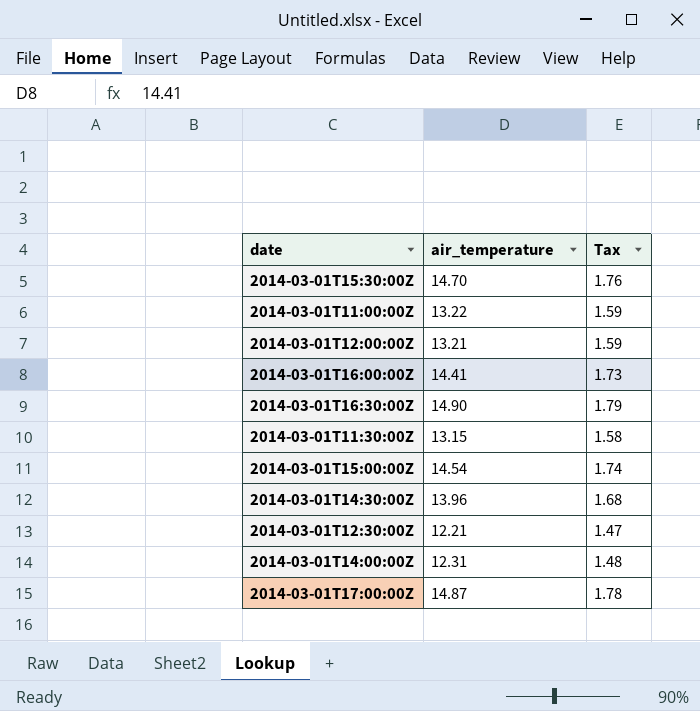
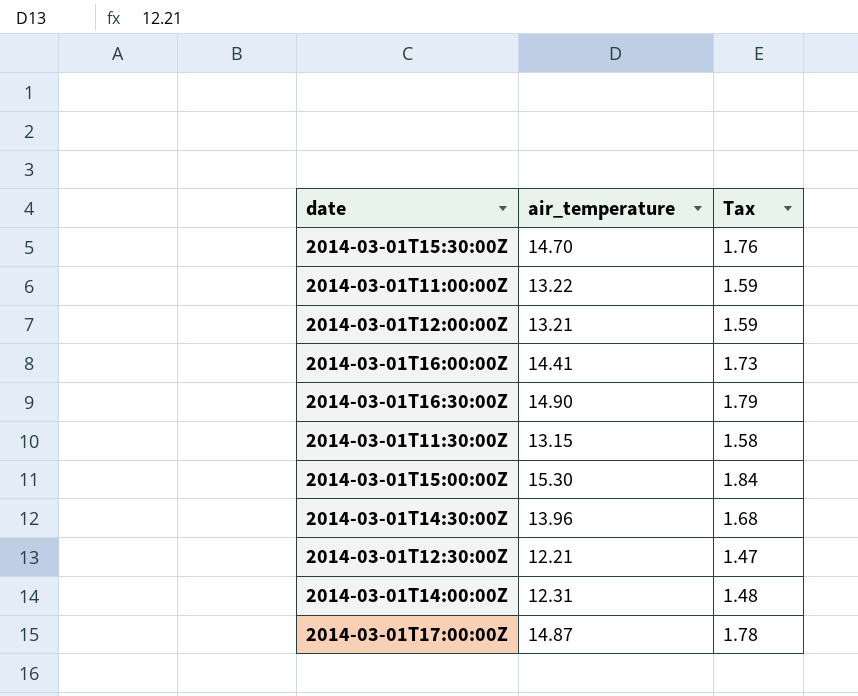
2014-03-01T15:00:00Z | air_temperature: 14.54 -> 15.30
2014-03-01T15:00:00Z | Tax: 1.74 -> 1.84

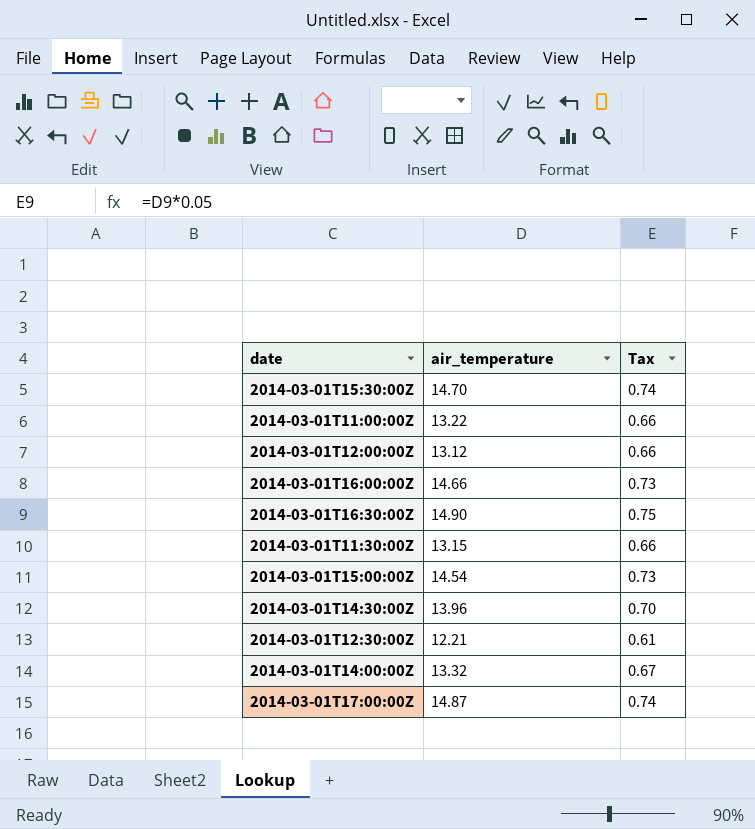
column Tax | formula: [air_temperature] * 0.12 -> [air_temperature] * 0.05
2014-03-01T12:00:00Z | air_temperature: 13.21 -> 13.12
2014-03-01T16:00:00Z | air_temperature: 14.41 -> 14.66
2014-03-01T15:00:00Z | air_temperature: 15.30 -> 14.54
2014-03-01T14:00:00Z | air_temperature: 12.31 -> 13.32

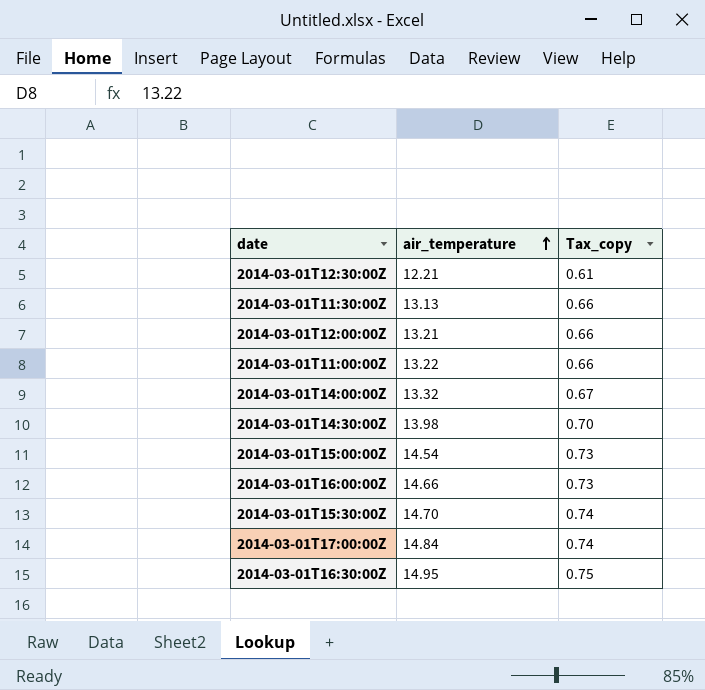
row order: none -> air_temperature ascending
column name: Tax -> Tax_copy
2014-03-01T11:30:00Z | air_temperature: 13.15 -> 13.13
2014-03-01T12:00:00Z | air_temperature: 13.12 -> 13.21
2014-03-01T14:30:00Z | air_temperature: 13.96 -> 13.98
2014-03-01T17:00:00Z | air_temperature: 14.87 -> 14.84
2014-03-01T16:30:00Z | air_temperature: 14.90 -> 14.95

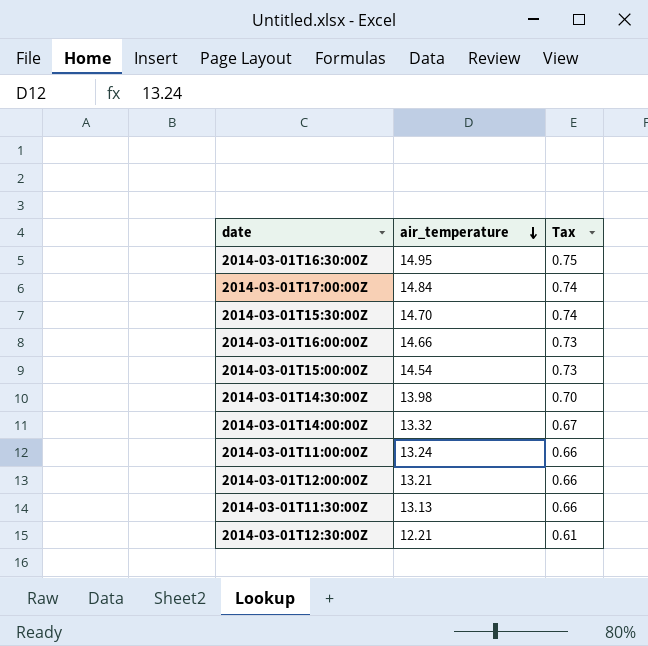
row order: air_temperature ascending -> air_temperature descending
column name: Tax_copy -> Tax
2014-03-01T11:00:00Z | air_temperature: 13.22 -> 13.24

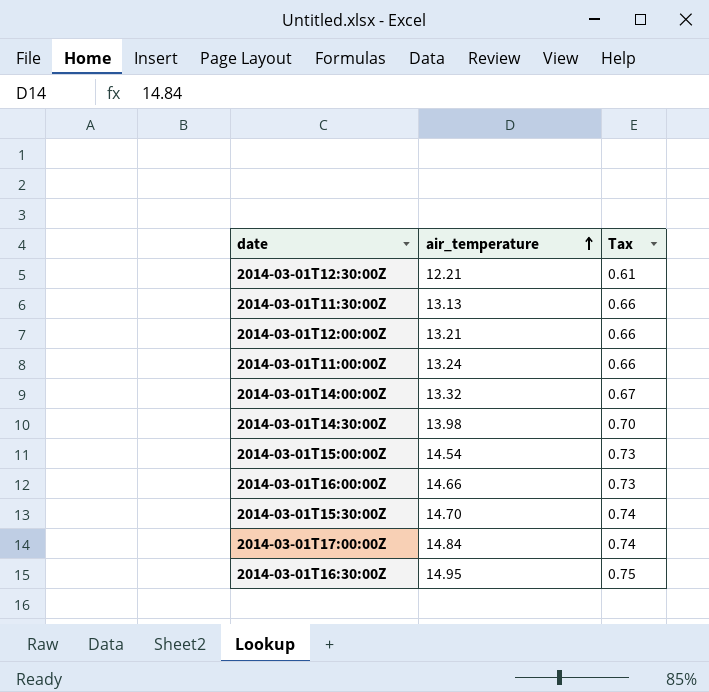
row order: air_temperature descending -> air_temperature ascending

